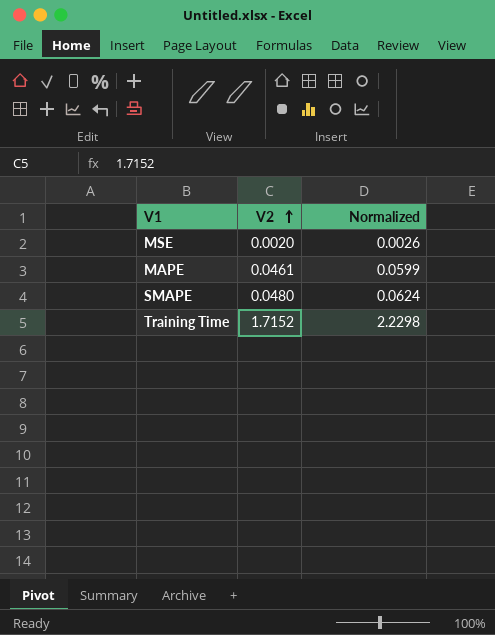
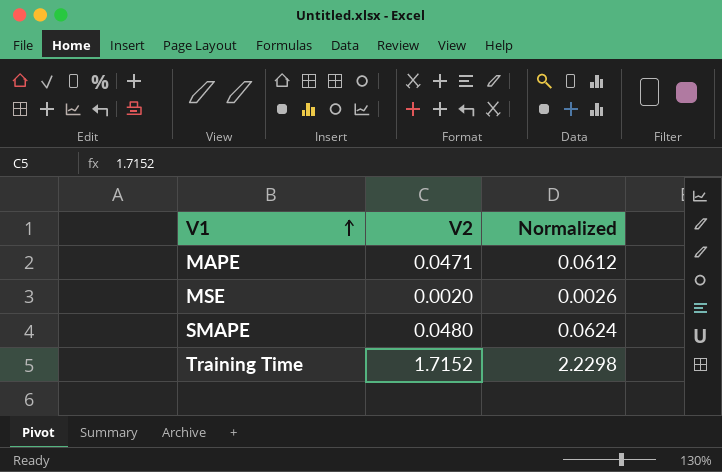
row order: V2 ascending -> V1 ascending
MAPE | V2: 0.0461 -> 0.0471
MAPE | Normalized: 0.0599 -> 0.0612

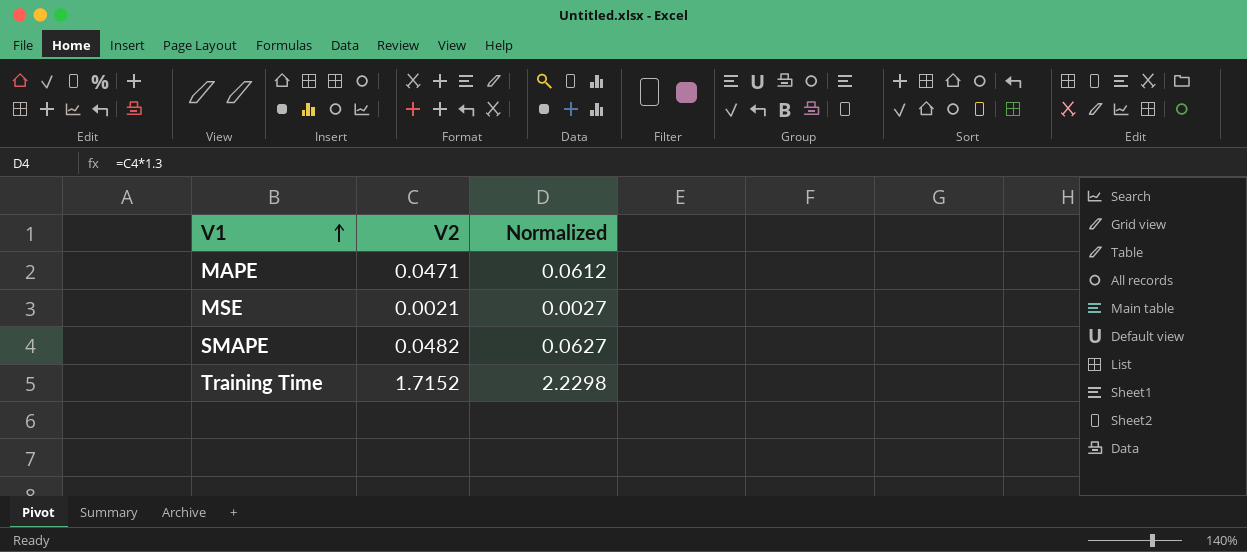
MSE | V2: 0.0020 -> 0.0021
MSE | Normalized: 0.0026 -> 0.0027
SMAPE | V2: 0.0480 -> 0.0482
SMAPE | Normalized: 0.0624 -> 0.0627

